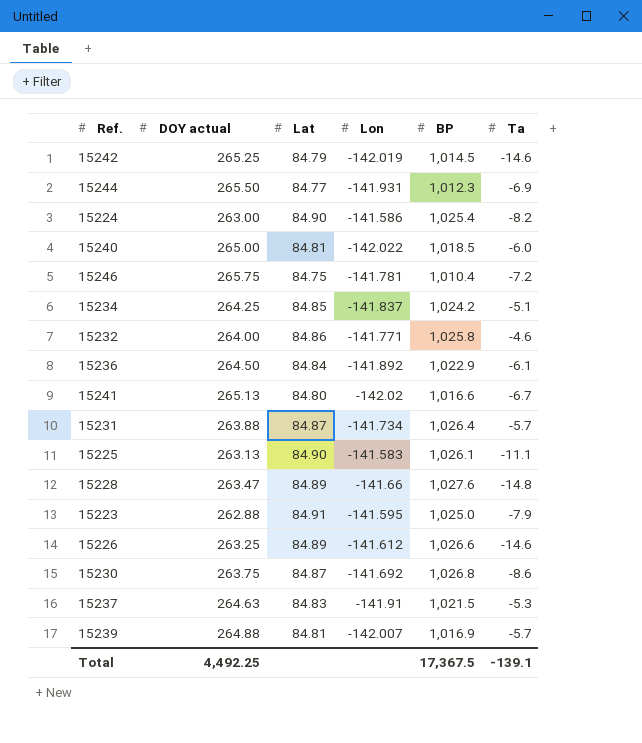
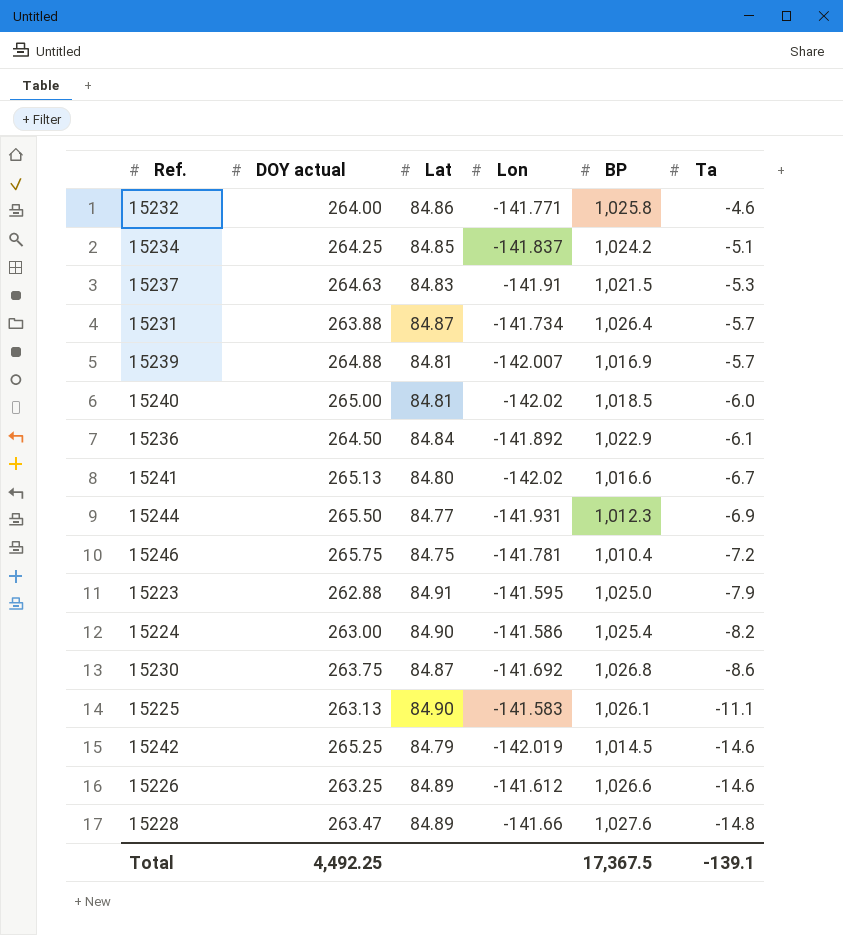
row order: none -> Ta descending
15240 | Lon: -142.022 -> -142.02

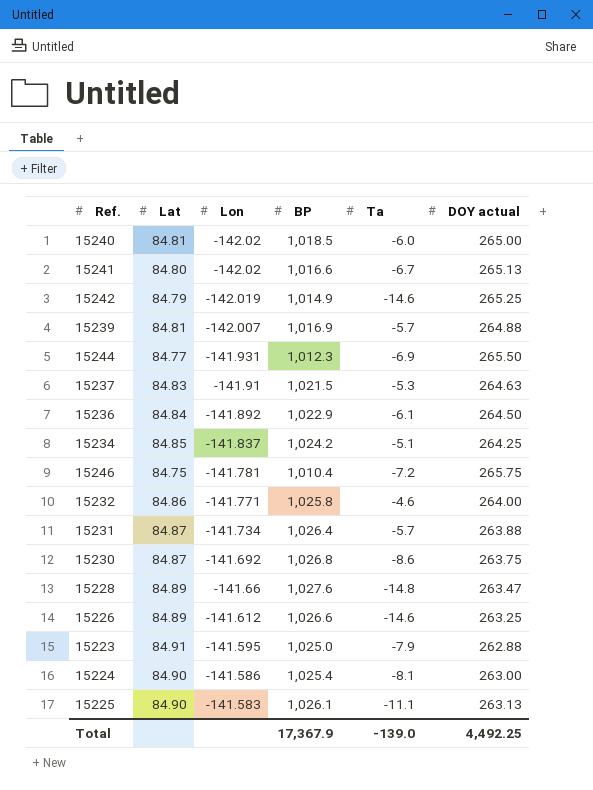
row order: Ta descending -> Lon ascending
column DOY actual | position: 2 -> 6
15242 | BP: 1,014.5 -> 1,014.9
15224 | Ta: -8.2 -> -8.1
Total | BP: 17,367.5 -> 17,367.9
Total | Ta: -139.1 -> -139.0

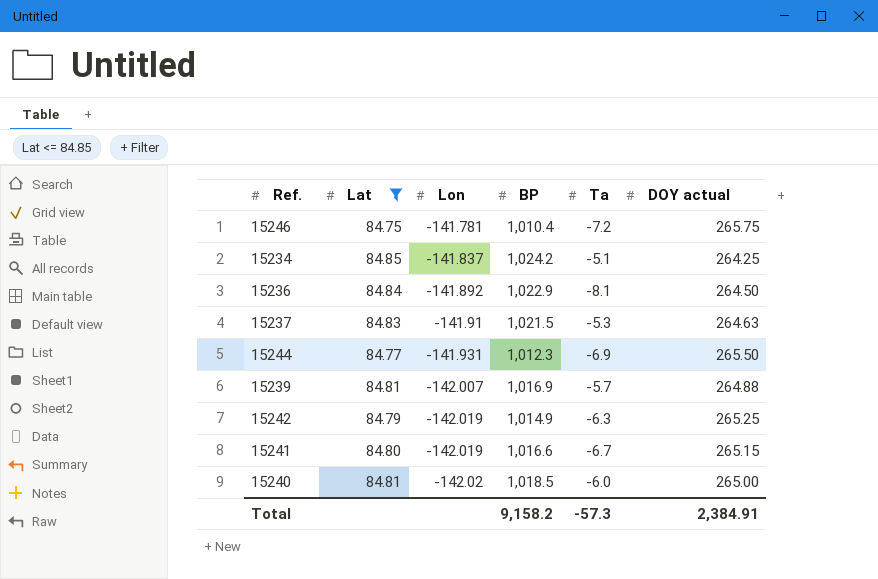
filter: none -> Lat <= 84.85
row order: Lon ascending -> Lon descending
15236 | Ta: -6.1 -> -8.1
15242 | Ta: -14.6 -> -6.3
15241 | Lon: -142.02 -> -142.019
15241 | DOY actual: 265.13 -> 265.15
Total | BP: 17,367.9 -> 9,158.2
Total | Ta: -139.0 -> -57.3
Total | DOY actual: 4,492.25 -> 2,384.91

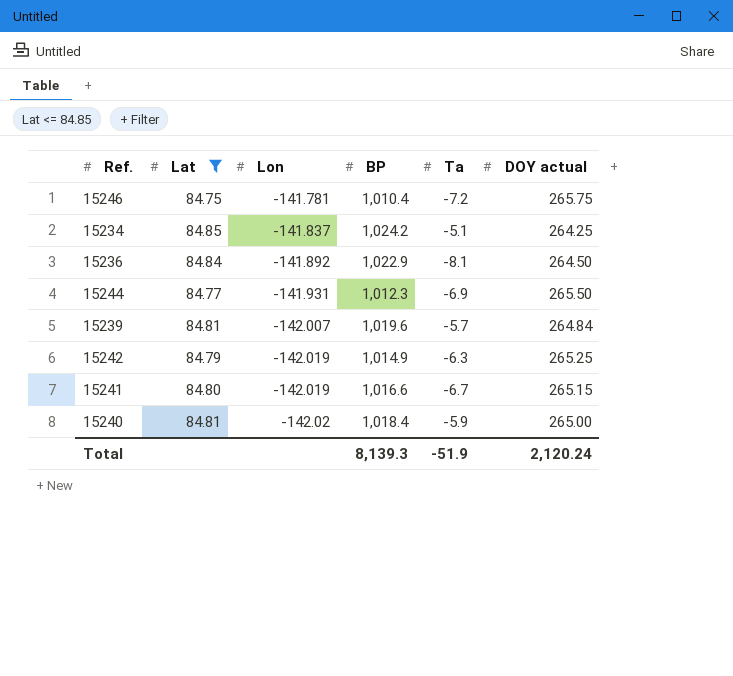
row 15237: 84.83 | -141.91 | 1,021.5 | -5.3 | 264.63 -> none
15239 | BP: 1,016.9 -> 1,019.6
15239 | DOY actual: 264.88 -> 264.84
15240 | BP: 1,018.5 -> 1,018.4
15240 | Ta: -6.0 -> -5.9
Total | BP: 9,158.2 -> 8,139.3
Total | Ta: -57.3 -> -51.9
Total | DOY actual: 2,384.91 -> 2,120.24

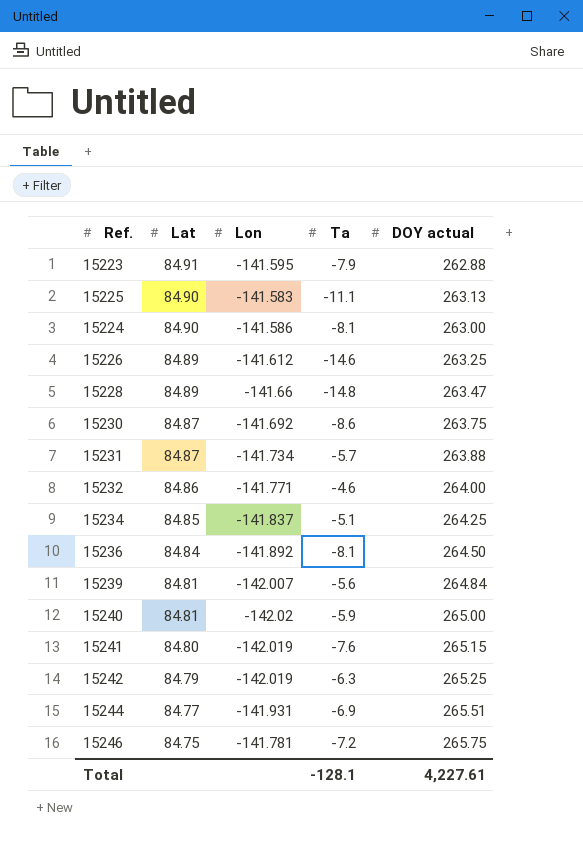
filter: Lat <= 84.85 -> none
row order: Lon descending -> Lat descending
column BP | position: 4 -> none
15239 | Ta: -5.7 -> -5.6
15241 | Ta: -6.7 -> -7.6
15244 | DOY actual: 265.50 -> 265.51
Total | Ta: -51.9 -> -128.1
Total | DOY actual: 2,120.24 -> 4,227.61

